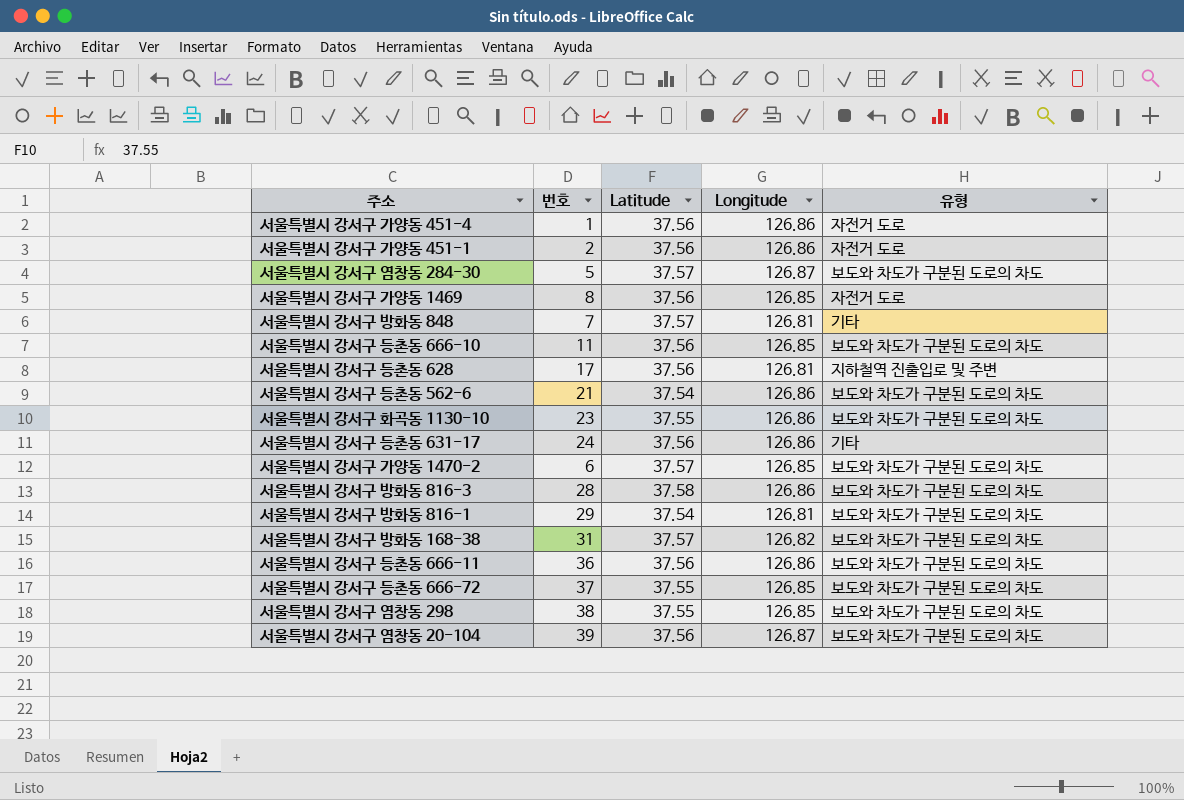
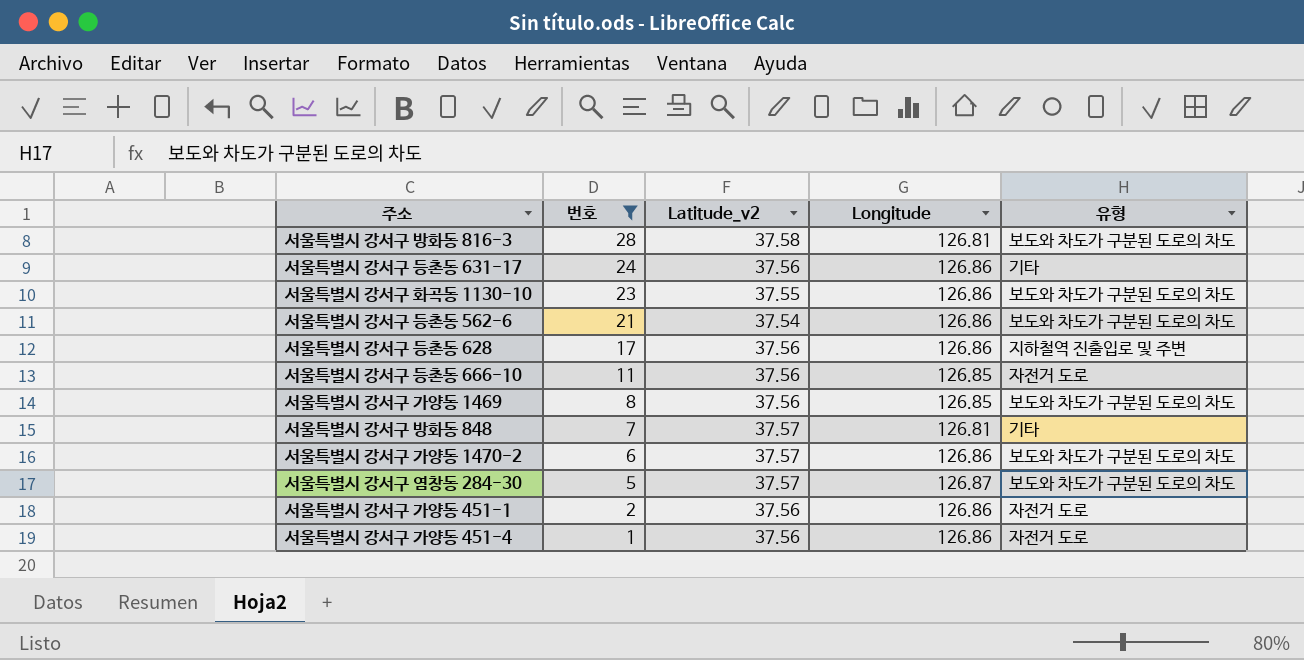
filter: none -> 번호 <= 28
row order: none -> 번호 descending
column name: Latitude -> Latitude_v2
서울특별시 강서구 방화동 816-3 | Longitude: 126.86 -> 126.81
서울특별시 강서구 등촌동 628 | Longitude: 126.81 -> 126.86
서울특별시 강서구 등촌동 666-10 | 유형: 보도와 차도가 구분된 도로의 차도 -> 자전거 도로
서울특별시 강서구 가양동 1469 | 유형: 자전거 도로 -> 보도와 차도가 구분된 도로의 차도
서울특별시 강서구 가양동 1470-2 | Longitude: 126.85 -> 126.86

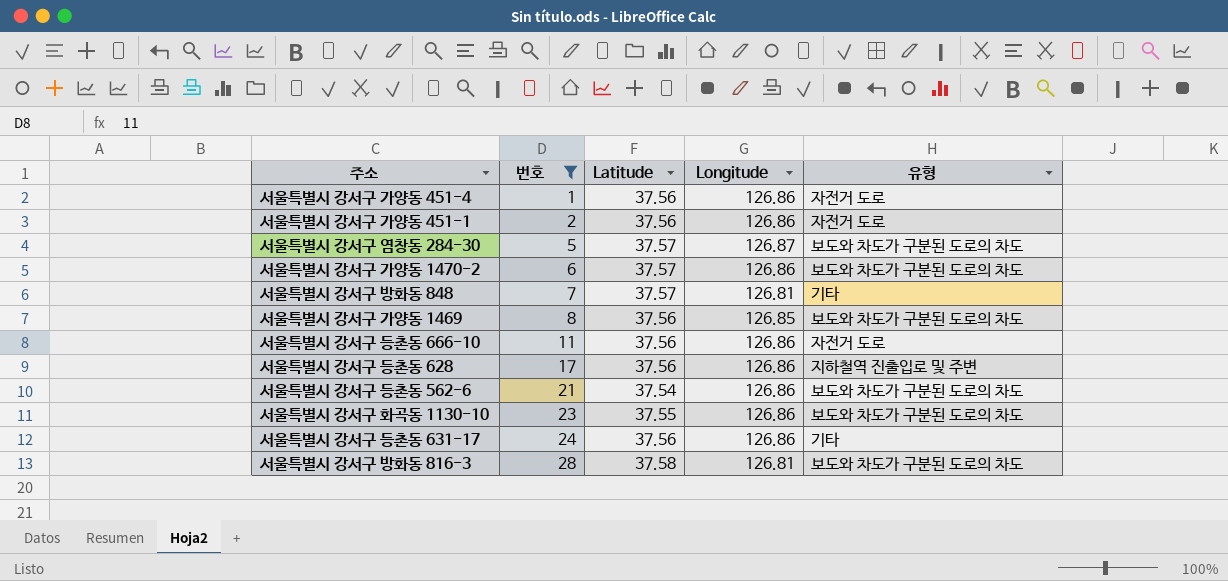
row order: 번호 descending -> 번호 ascending
column name: Latitude_v2 -> Latitude
서울특별시 강서구 등촌동 666-10 | Longitude: 126.85 -> 126.86

